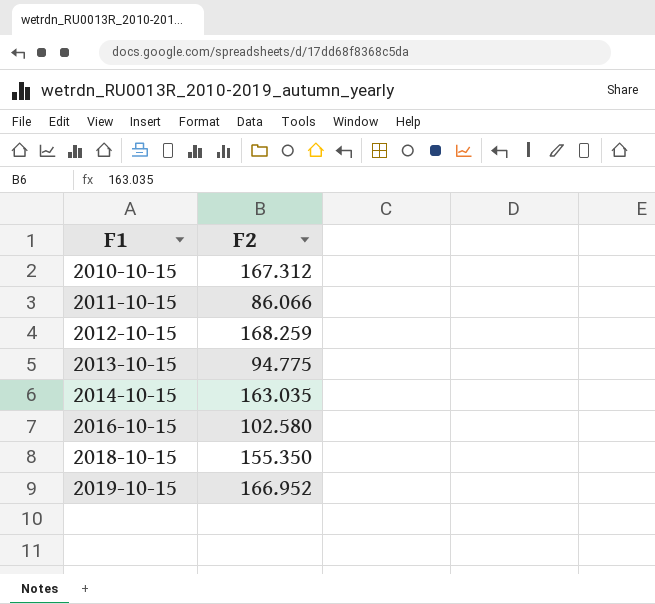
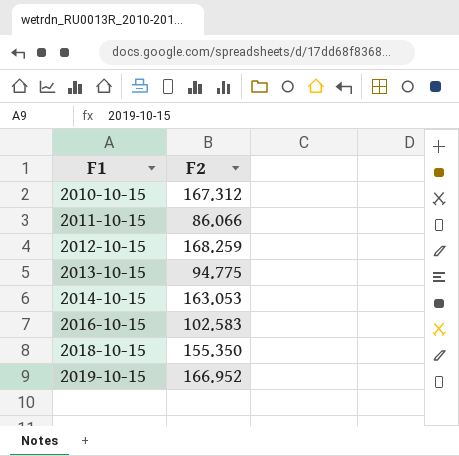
2014-10-15 | F2: 163.035 -> 163.053
2016-10-15 | F2: 102.580 -> 102.583

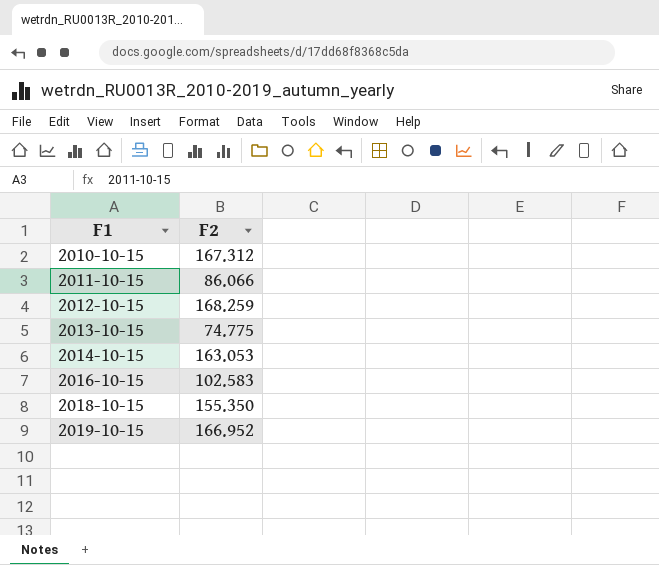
2013-10-15 | F2: 94.775 -> 74.775

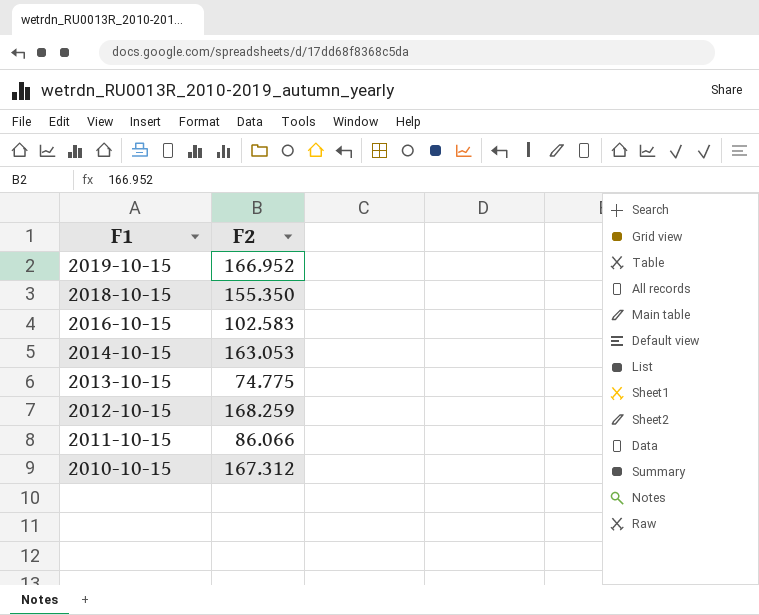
row order: F1 ascending -> F1 descending

